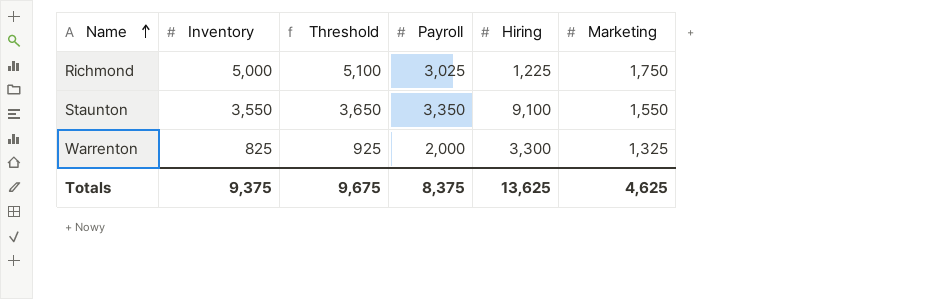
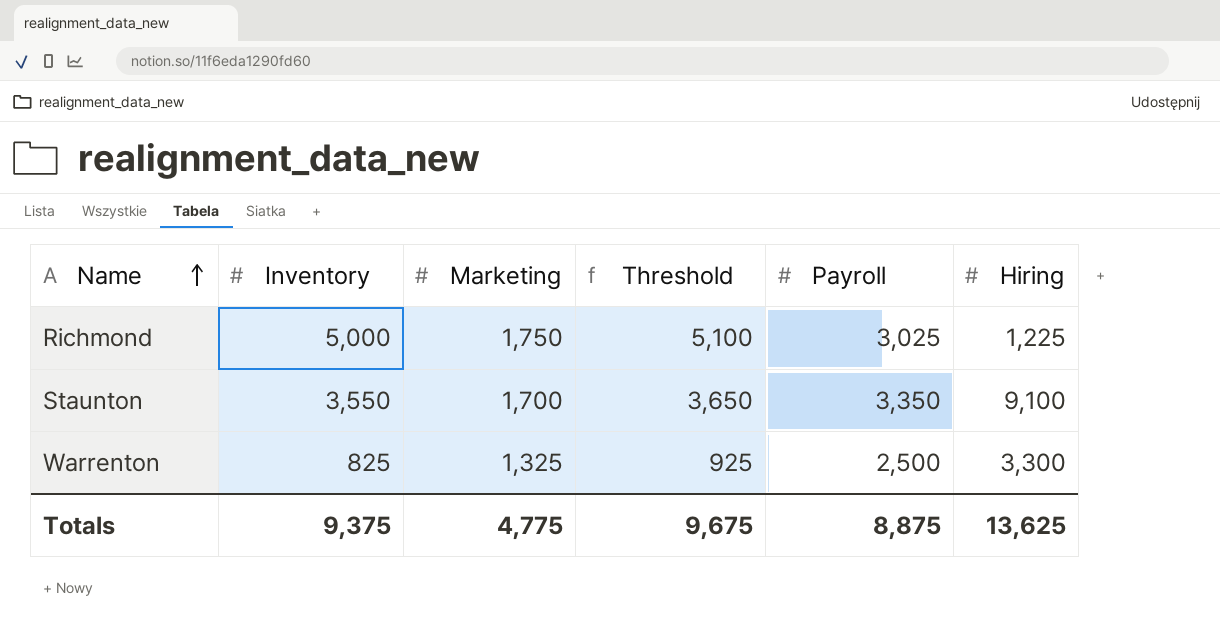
column Marketing | position: 6 -> 3
Staunton | Marketing: 1,550 -> 1,700
Warrenton | Payroll: 2,000 -> 2,500
Totals | Marketing: 4,625 -> 4,775
Totals | Payroll: 8,375 -> 8,875

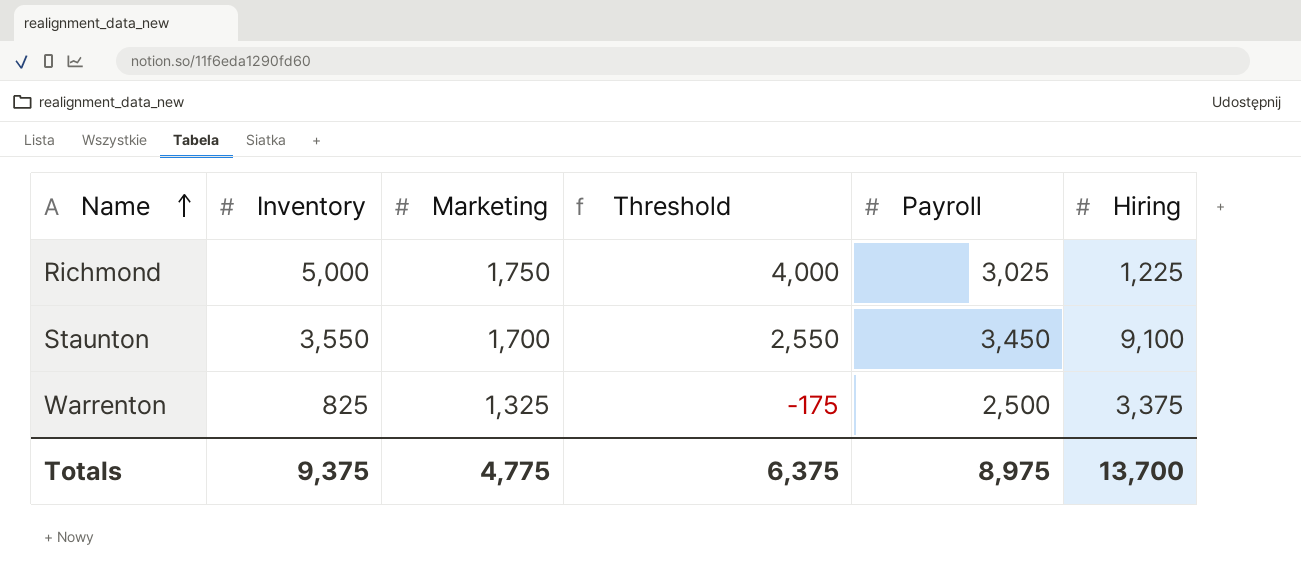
column Threshold | formula: [Inventory] + 100 -> [Inventory] - 1000
Staunton | Payroll: 3,350 -> 3,450
Warrenton | Hiring: 3,300 -> 3,375
Totals | Threshold: 9,675 -> 6,375
Totals | Payroll: 8,875 -> 8,975
Totals | Hiring: 13,625 -> 13,700

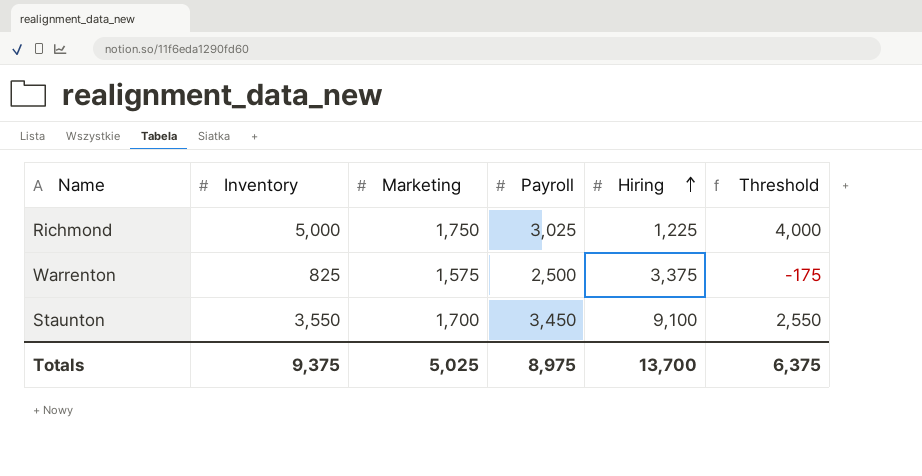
row order: Name ascending -> Hiring ascending
column Threshold | position: 4 -> 6
Warrenton | Marketing: 1,325 -> 1,575
Totals | Marketing: 4,775 -> 5,025

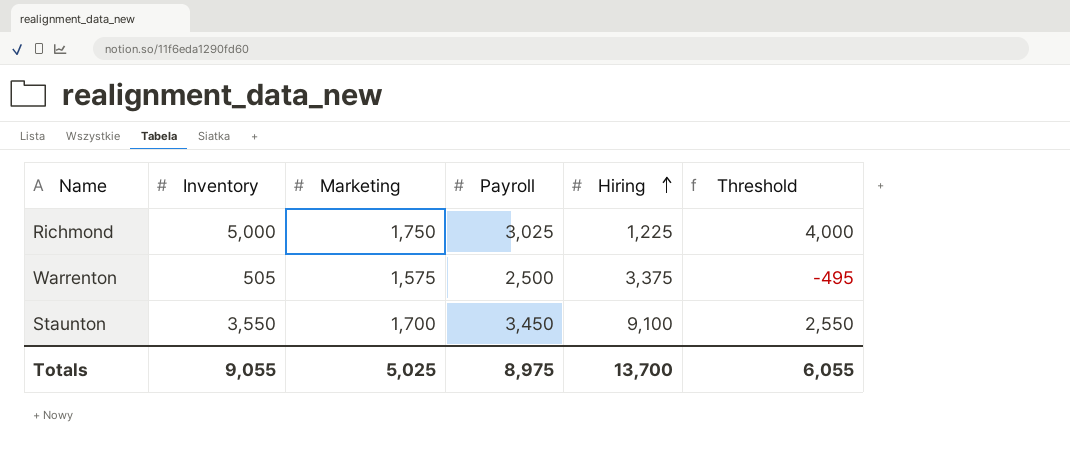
Warrenton | Inventory: 825 -> 505
Warrenton | Threshold: -175 -> -495
Totals | Inventory: 9,375 -> 9,055
Totals | Threshold: 6,375 -> 6,055

